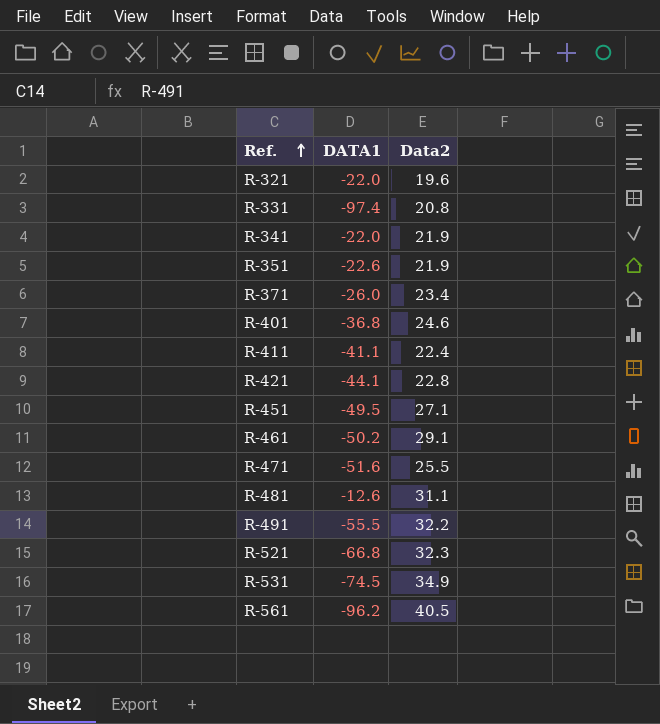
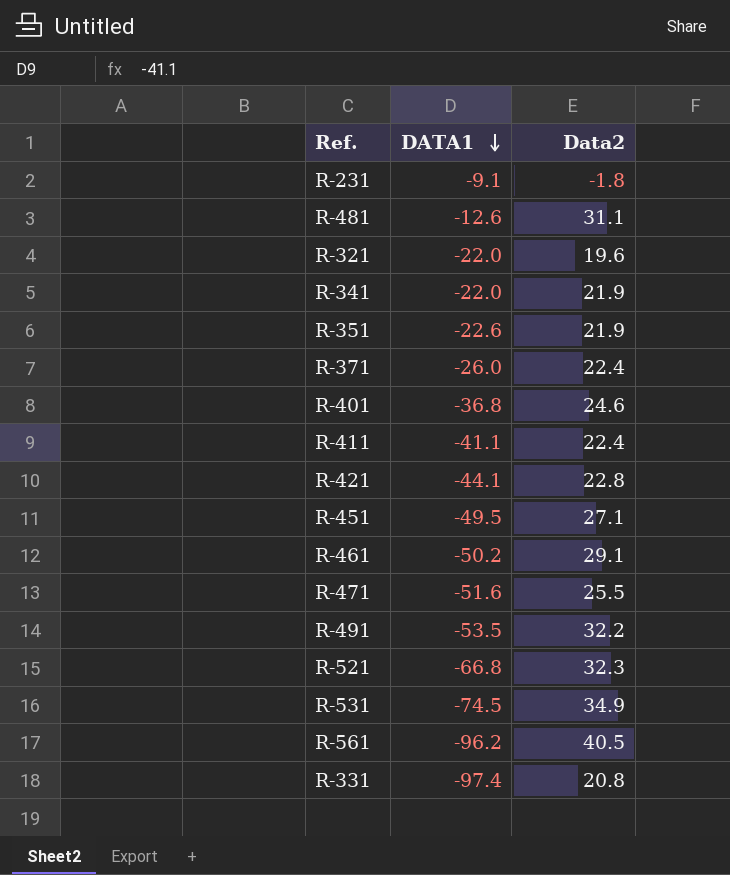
row order: Ref. ascending -> DATA1 descending
row R-231: none -> -9.1 | -1.8
R-371 | Data2: 23.4 -> 22.4
R-491 | DATA1: -55.5 -> -53.5

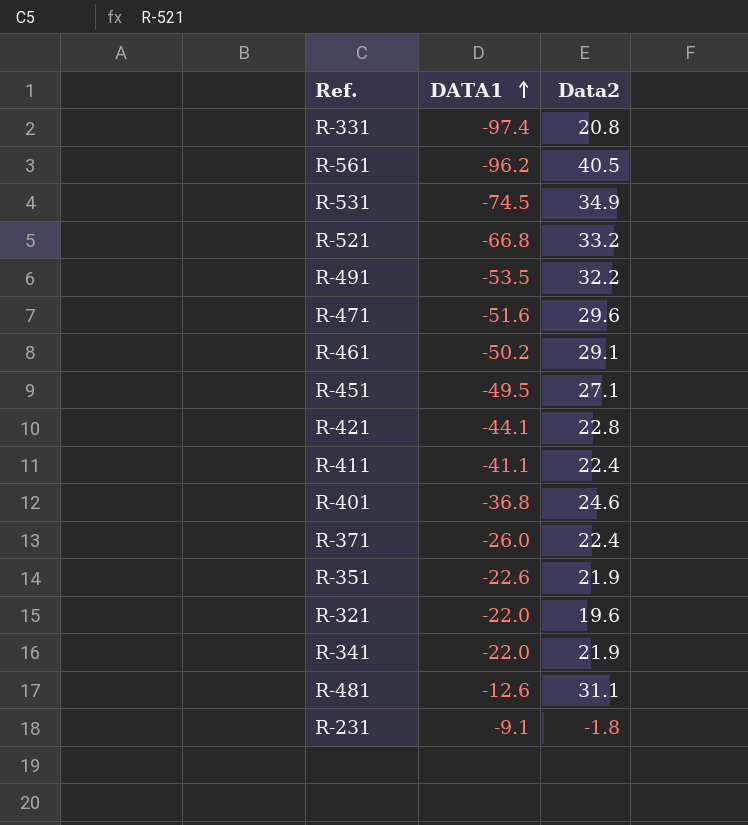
row order: DATA1 descending -> DATA1 ascending
R-521 | Data2: 32.3 -> 33.2
R-471 | Data2: 25.5 -> 29.6

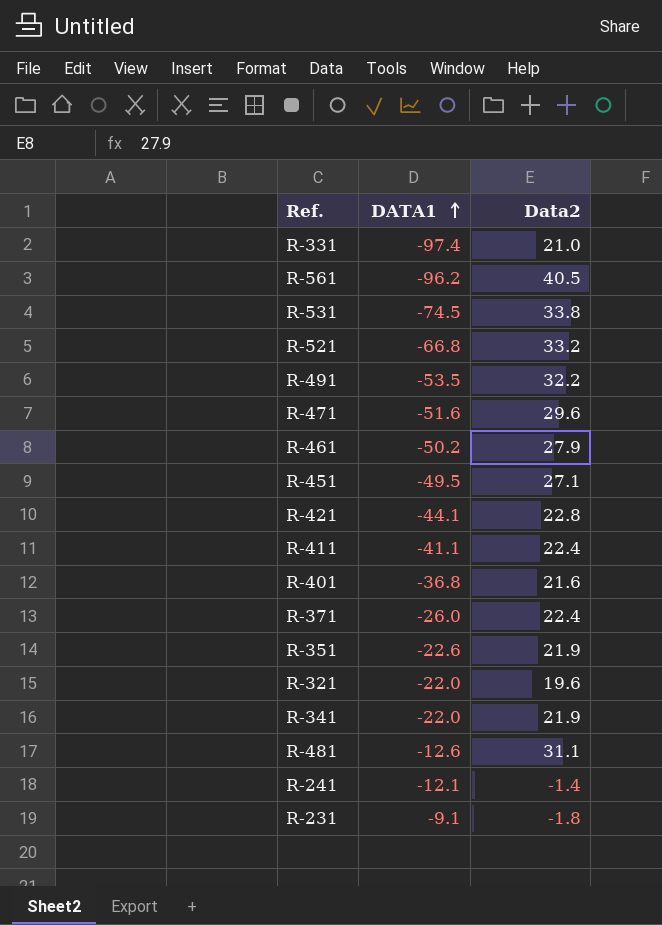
R-331 | Data2: 20.8 -> 21.0
R-531 | Data2: 34.9 -> 33.8
R-461 | Data2: 29.1 -> 27.9
R-401 | Data2: 24.6 -> 21.6
row R-241: none -> -12.1 | -1.4

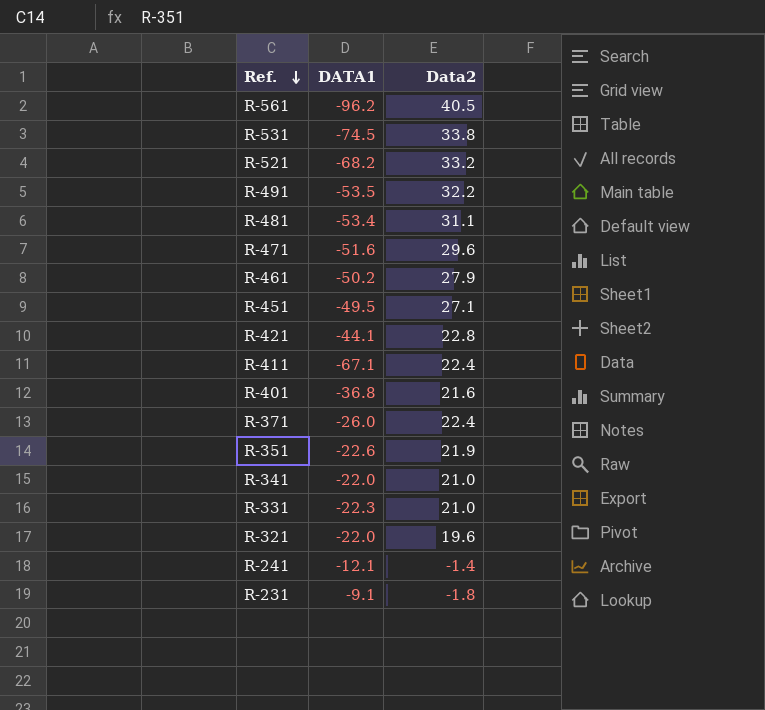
row order: DATA1 ascending -> Ref. descending
R-521 | DATA1: -66.8 -> -68.2
R-481 | DATA1: -12.6 -> -53.4
R-411 | DATA1: -41.1 -> -67.1
R-341 | Data2: 21.9 -> 21.0
R-331 | DATA1: -97.4 -> -22.3

